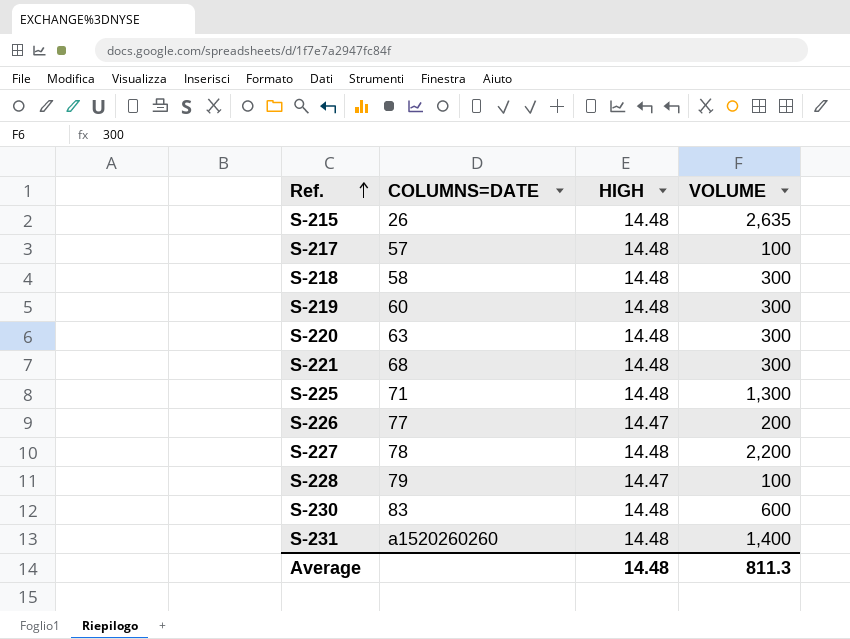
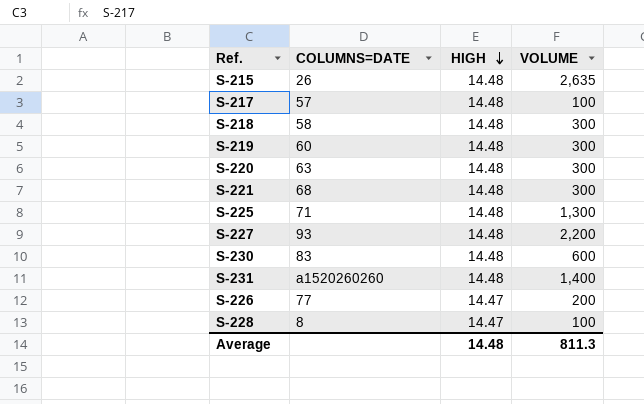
row order: Ref. ascending -> HIGH descending
S-227 | COLUMNS=DATE: 78 -> 93
S-228 | COLUMNS=DATE: 79 -> 8

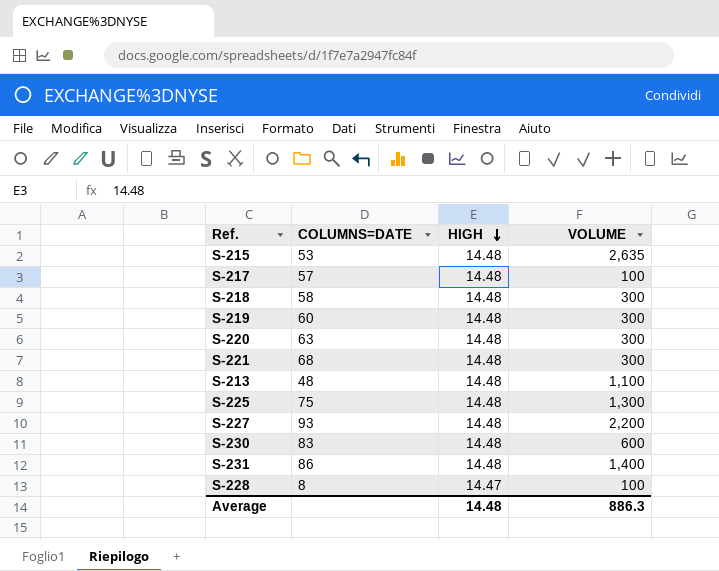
row S-226: 77 | 14.47 | 200 -> none
S-215 | COLUMNS=DATE: 26 -> 53
row S-213: none -> 48 | 14.48 | 1,100
S-225 | COLUMNS=DATE: 71 -> 75
S-231 | COLUMNS=DATE: a1520260260 -> 86
Average | VOLUME: 811.3 -> 886.3

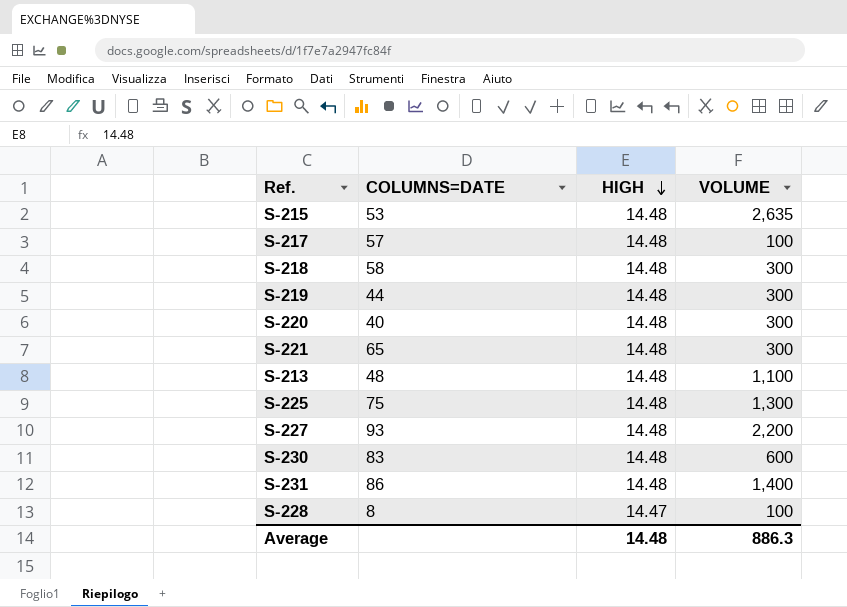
S-219 | COLUMNS=DATE: 60 -> 44
S-220 | COLUMNS=DATE: 63 -> 40
S-221 | COLUMNS=DATE: 68 -> 65

